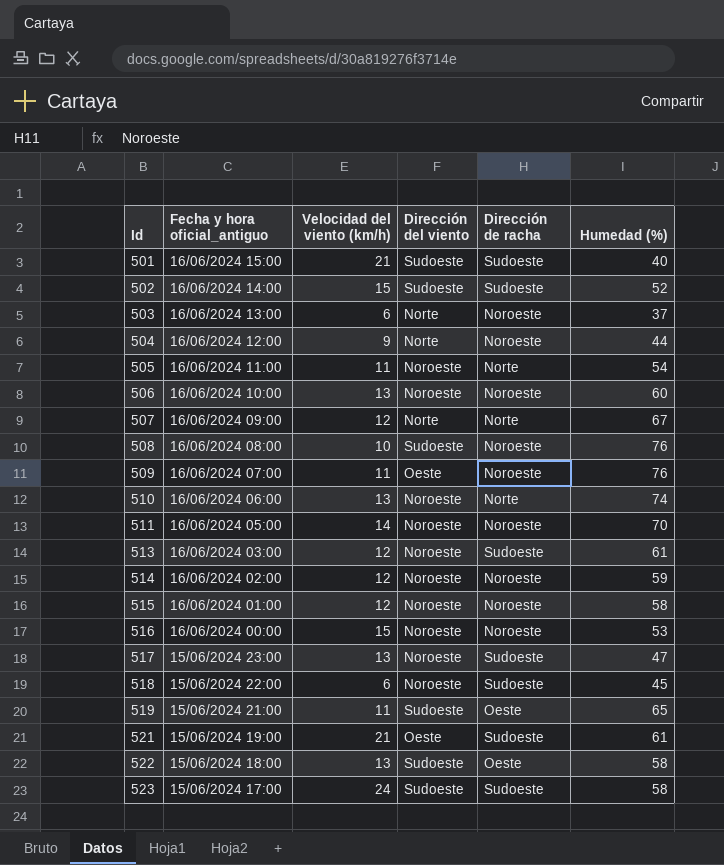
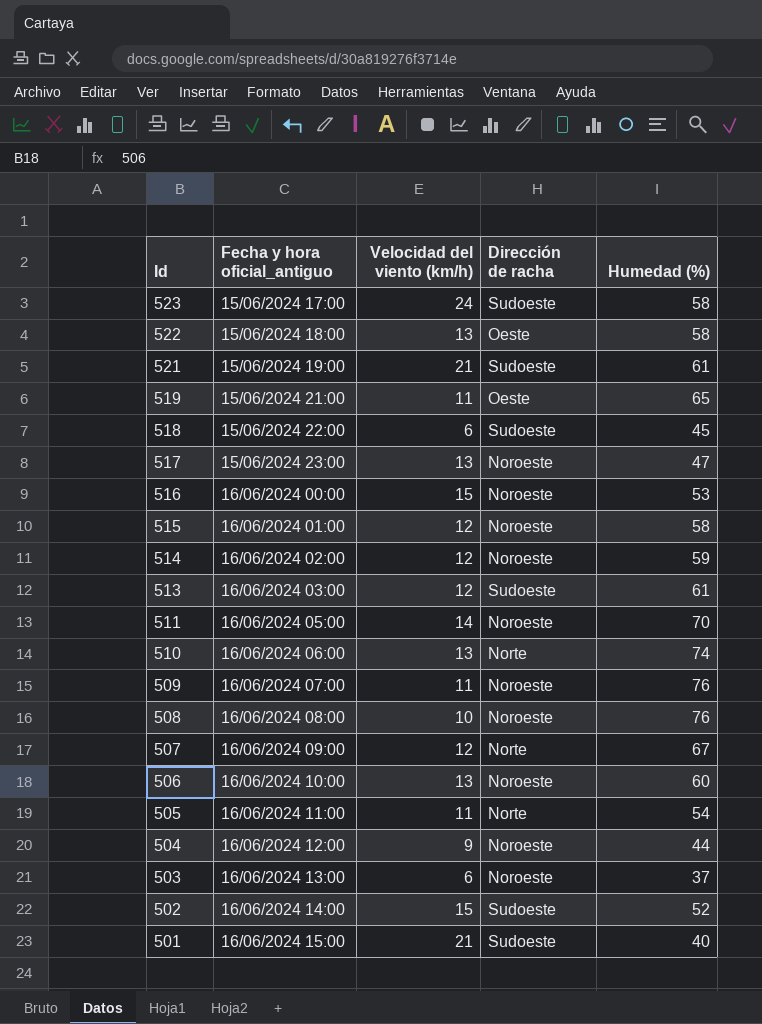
row order: Id ascending -> Id descending
column Dirección del viento | position: 4 -> none
517 | Dirección de racha: Sudoeste -> Noroeste

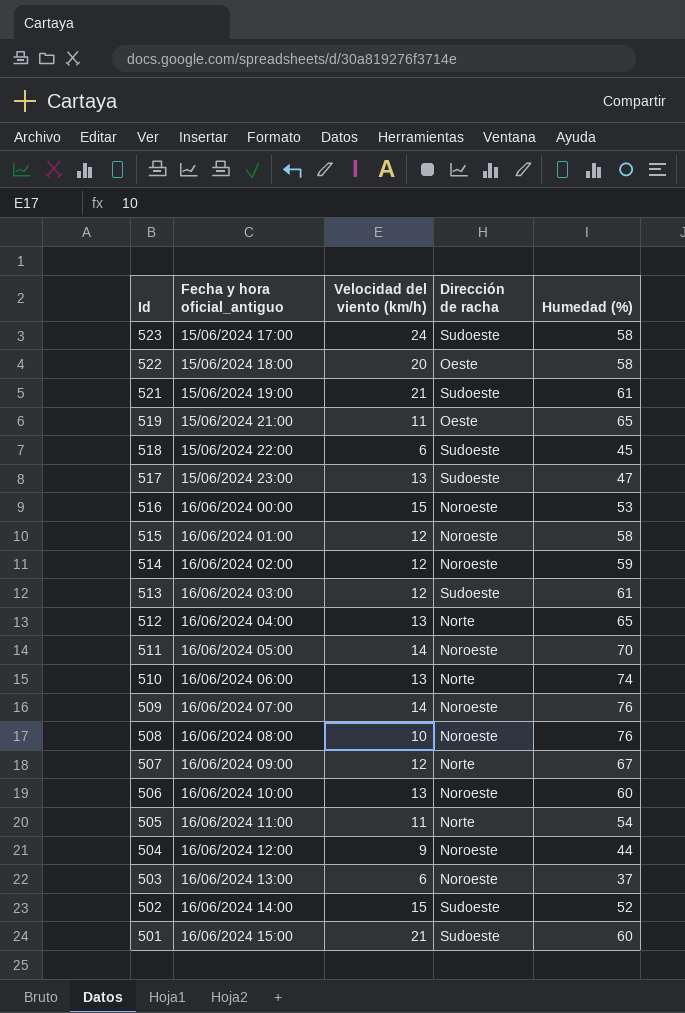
522 | Velocidad del viento (km/h): 13 -> 20
517 | Dirección de racha: Noroeste -> Sudoeste
row 512: none -> 16/06/2024 04:00 | 13 | Norte | 65
509 | Velocidad del viento (km/h): 11 -> 14
501 | Humedad (%): 40 -> 60

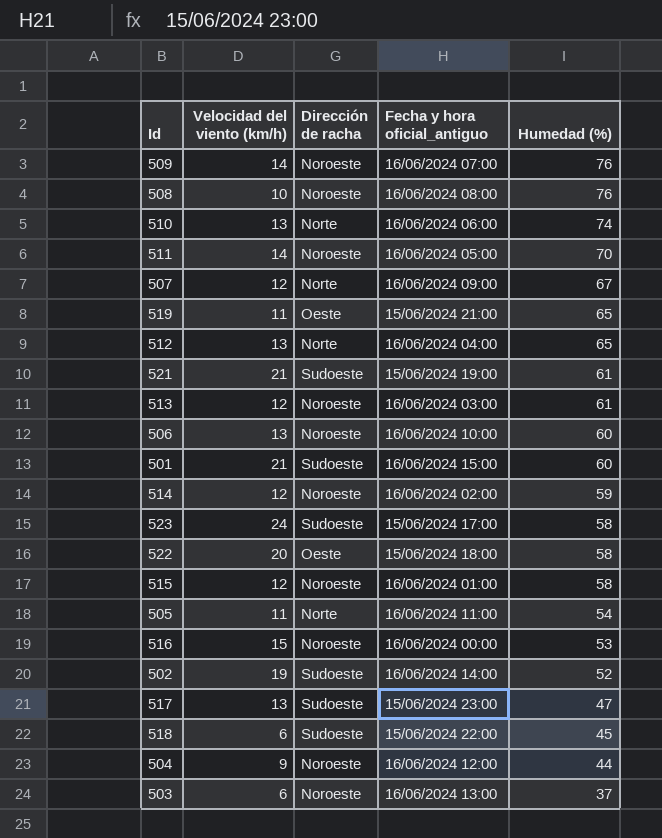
row order: Id descending -> Humedad (%) descending
column Fecha y hora oficial_antiguo | position: 2 -> 4
513 | Dirección de racha: Sudoeste -> Noroeste
502 | Velocidad del viento (km/h): 15 -> 19

